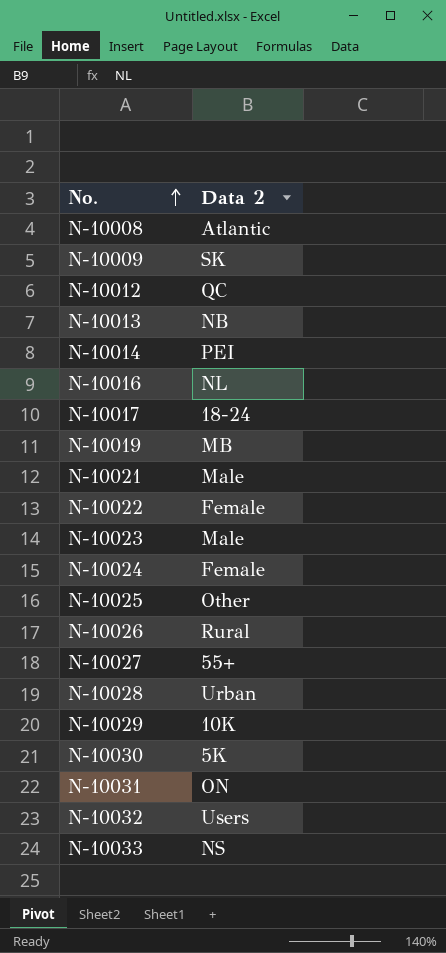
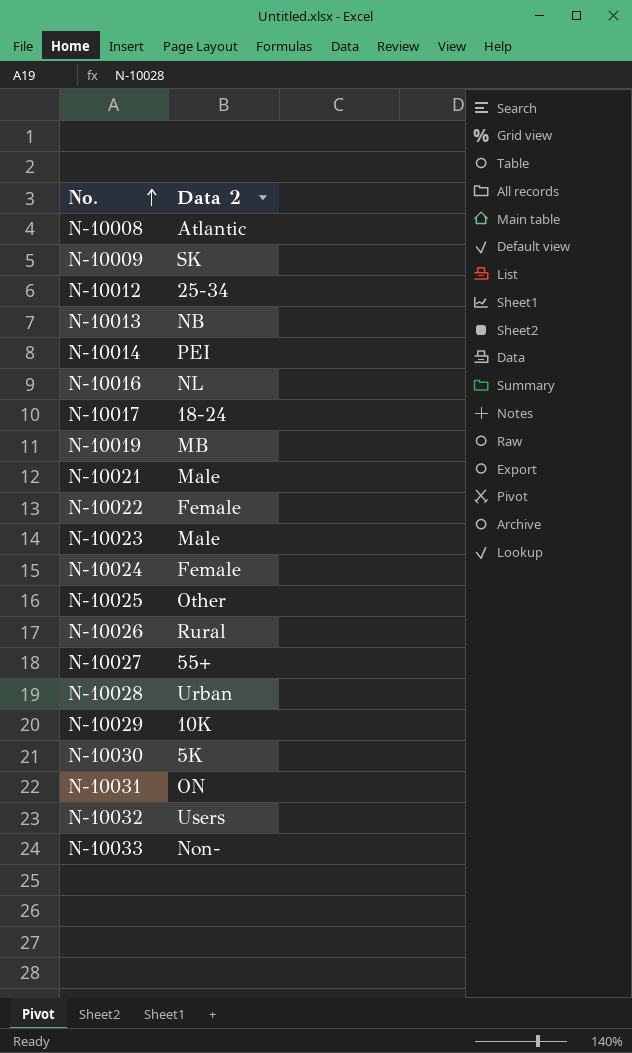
N-10012 | Data 2: QC -> 25-34
N-10033 | Data 2: NS -> Non-

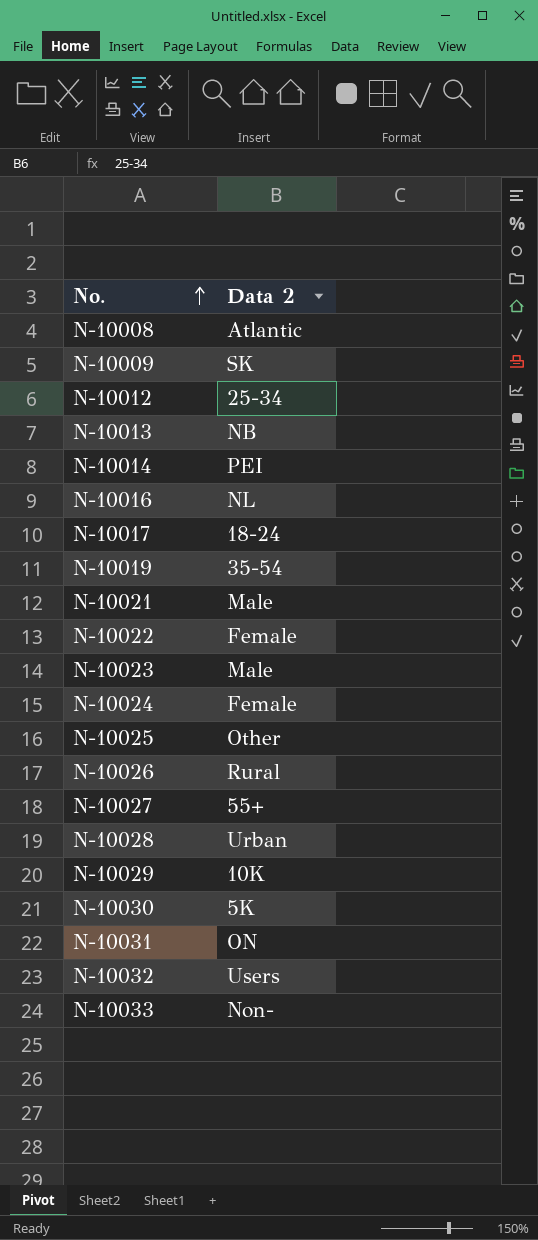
N-10019 | Data 2: MB -> 35-54

